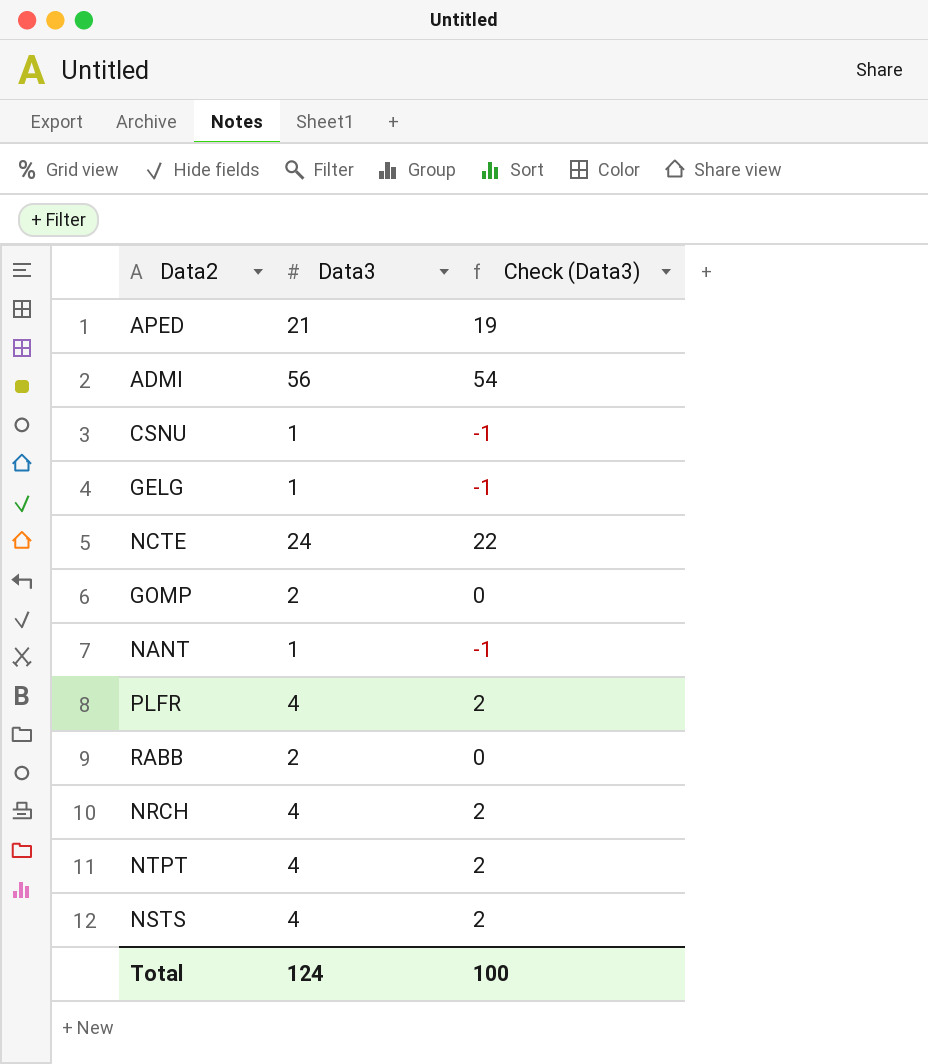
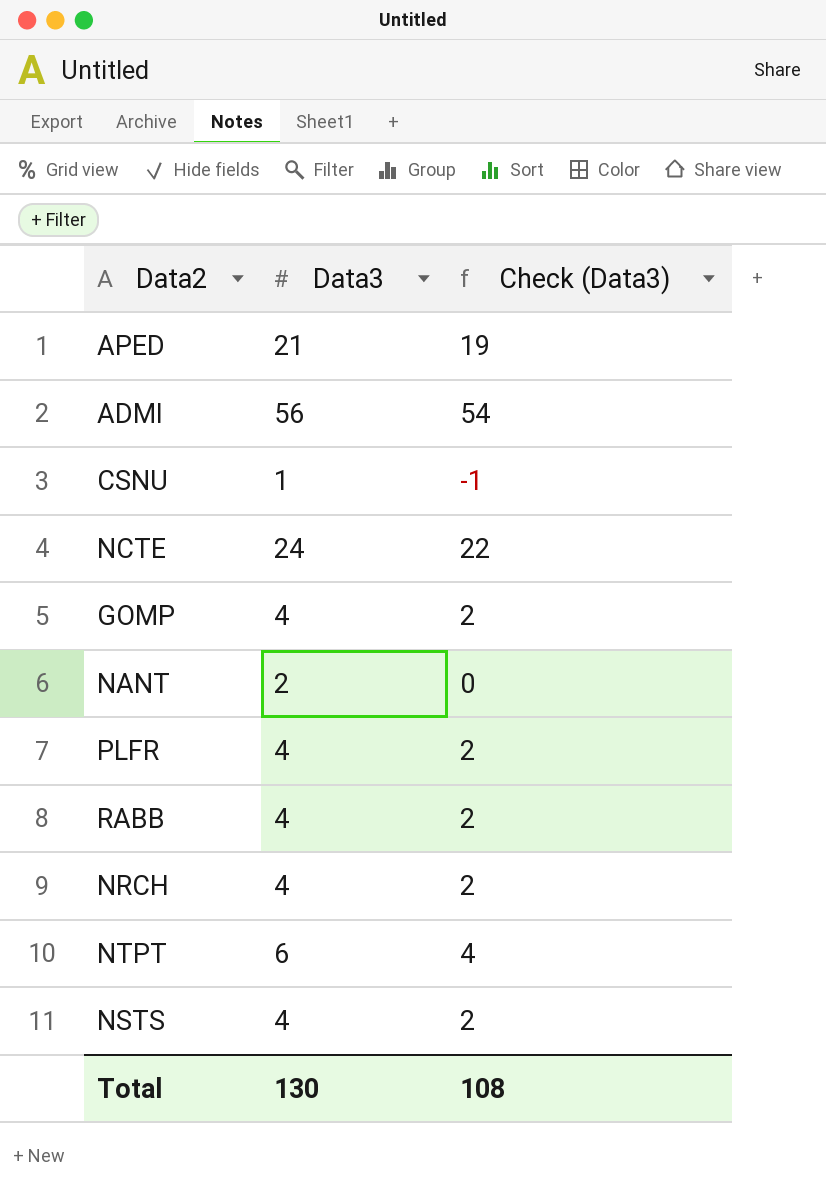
row GELG: 1 | -1 -> none
GOMP | Data3: 2 -> 4
GOMP | Check (Data3): 0 -> 2
NANT | Data3: 1 -> 2
NANT | Check (Data3): -1 -> 0
RABB | Data3: 2 -> 4
RABB | Check (Data3): 0 -> 2
NTPT | Data3: 4 -> 6
NTPT | Check (Data3): 2 -> 4
Total | Data3: 124 -> 130
Total | Check (Data3): 100 -> 108

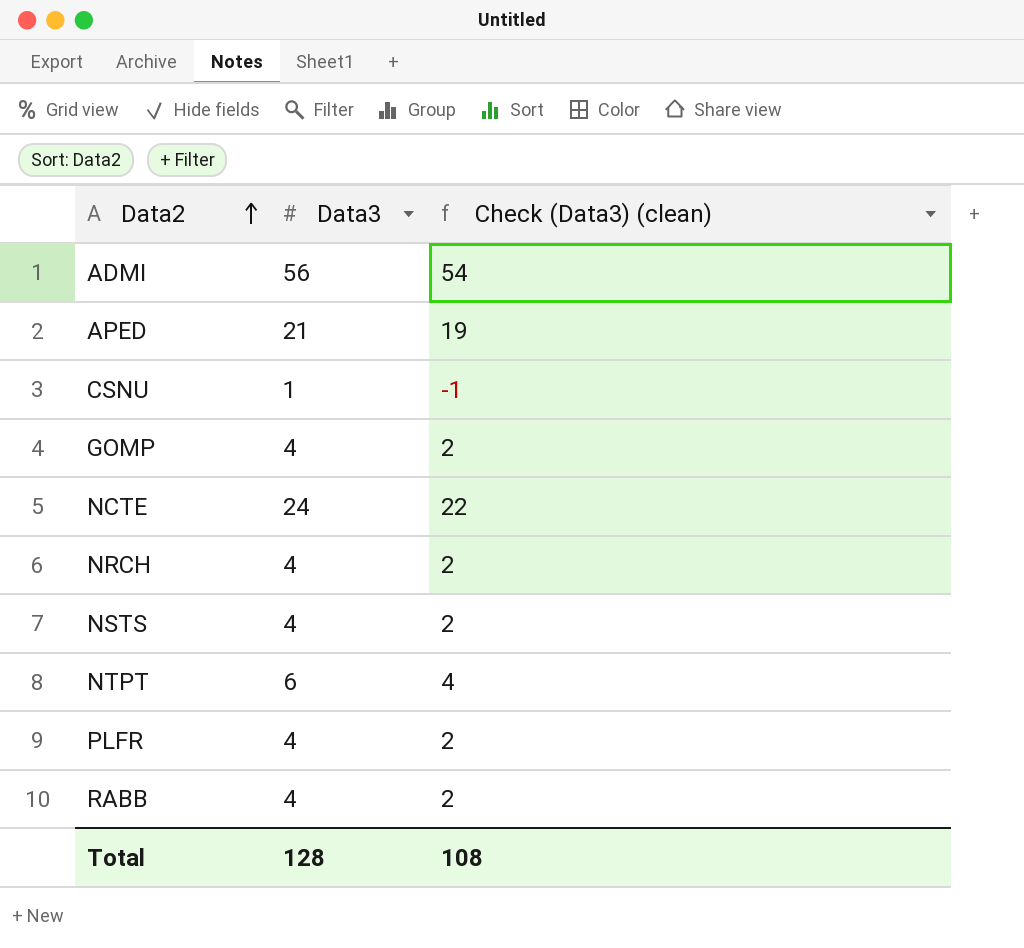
row order: none -> Data2 ascending
column name: Check (Data3) -> Check (Data3) (clean)
row NANT: 2 | 0 -> none
Total | Data3: 130 -> 128

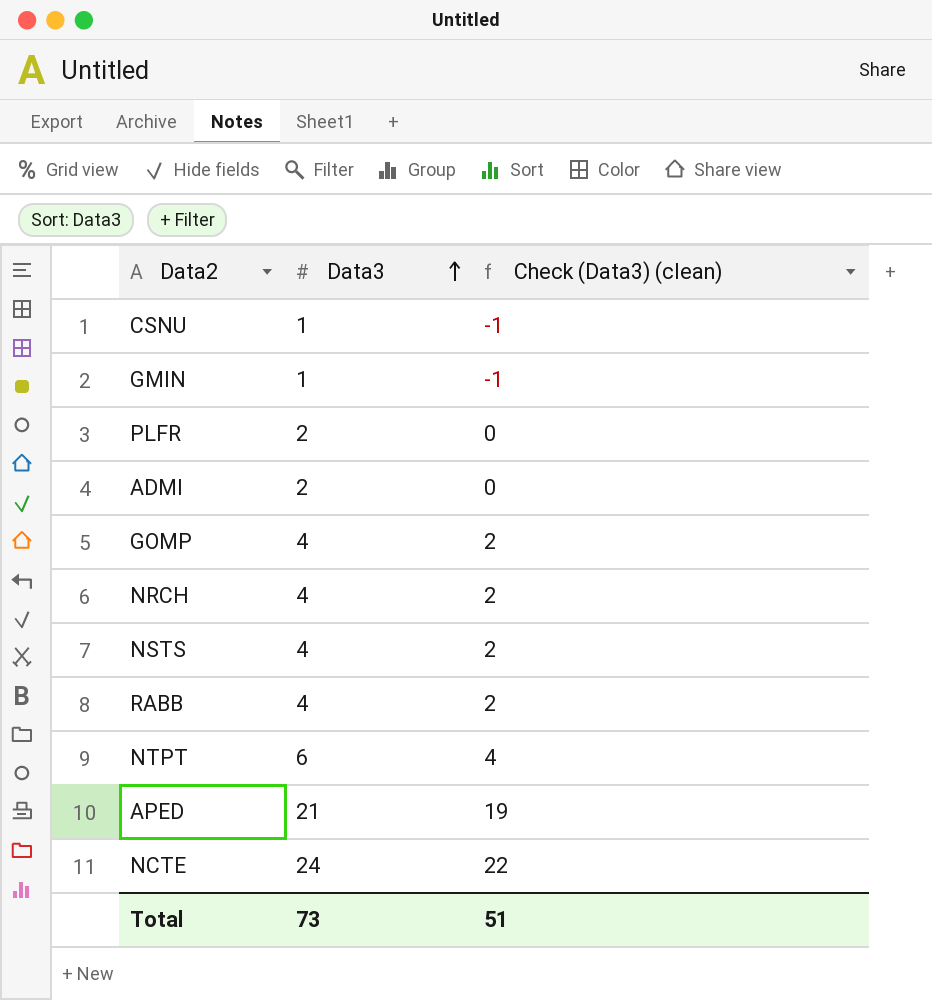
row order: Data2 ascending -> Data3 ascending
row GMIN: none -> 1 | -1
PLFR | Data3: 4 -> 2
PLFR | Check (Data3) (clean): 2 -> 0
ADMI | Data3: 56 -> 2
ADMI | Check (Data3) (clean): 54 -> 0
Total | Data3: 128 -> 73
Total | Check (Data3) (clean): 108 -> 51

